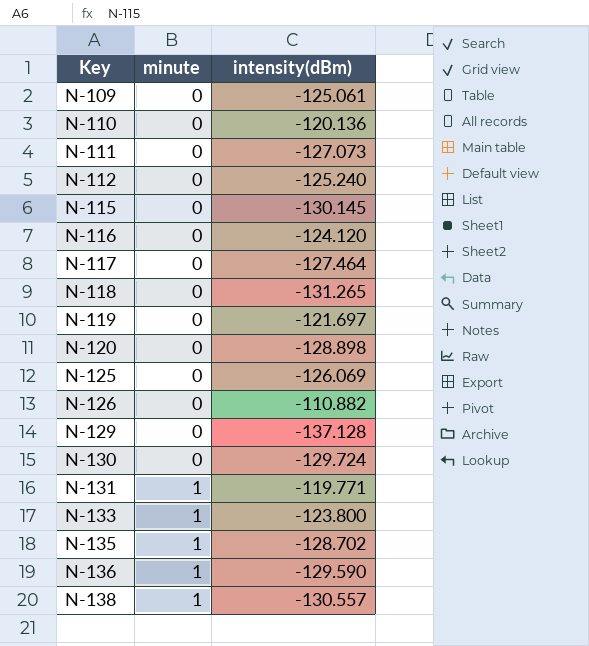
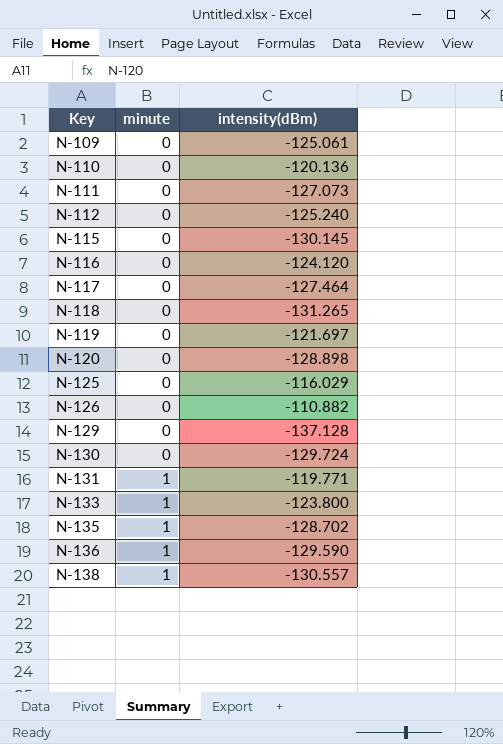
N-125 | intensity(dBm): -126.069 -> -116.029

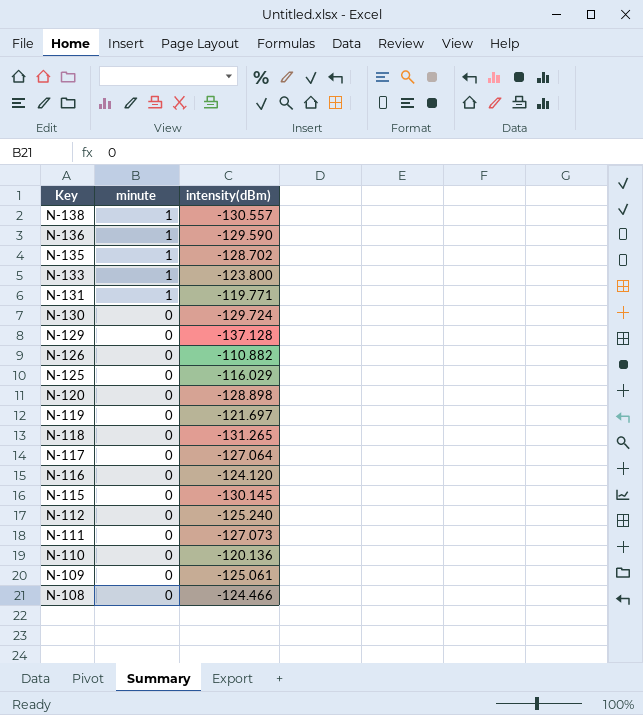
row order: Key ascending -> Key descending
N-117 | intensity(dBm): -127.464 -> -127.064
row N-108: none -> 0 | -124.466

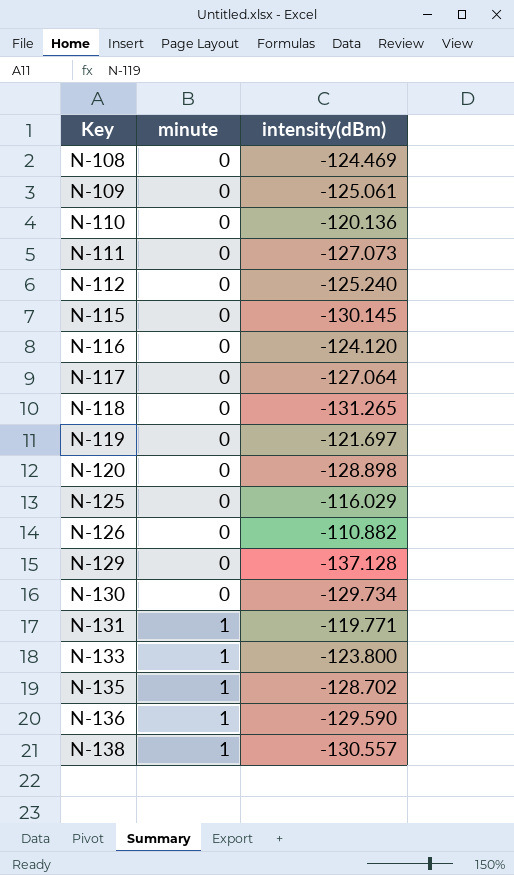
row order: Key descending -> Key ascending
N-108 | intensity(dBm): -124.466 -> -124.469
N-130 | intensity(dBm): -129.724 -> -129.734

